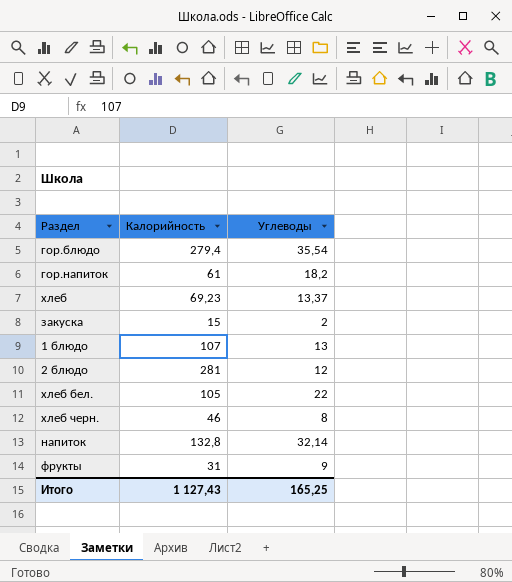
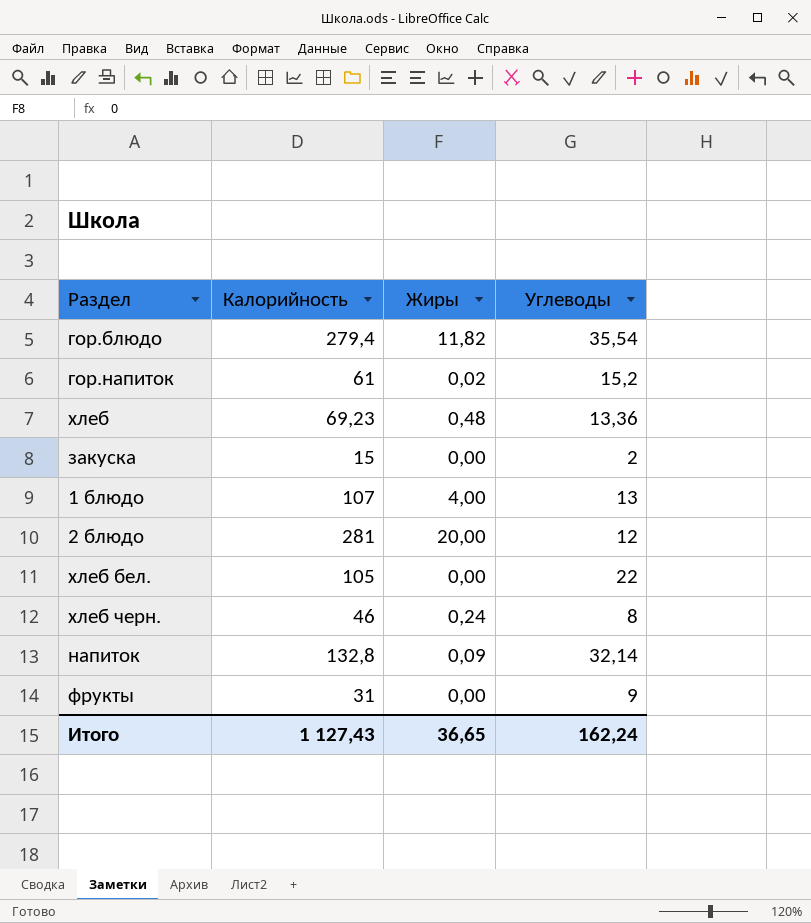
column Жиры | position: none -> 3
гор.напиток | Углеводы: 18,2 -> 15,2
хлеб | Углеводы: 13,37 -> 13,36
Итого | Углеводы: 165,25 -> 162,24

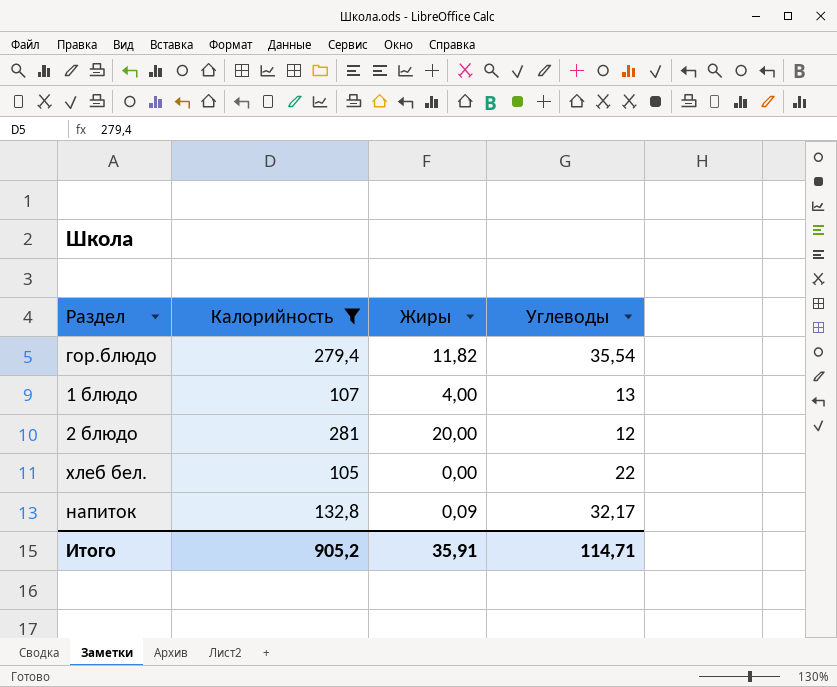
filter: none -> Калорийность >= 105
напиток | Углеводы: 32,14 -> 32,17
Итого | Калорийность: 1 127,43 -> 905,2
Итого | Жиры: 36,65 -> 35,91
Итого | Углеводы: 162,24 -> 114,71

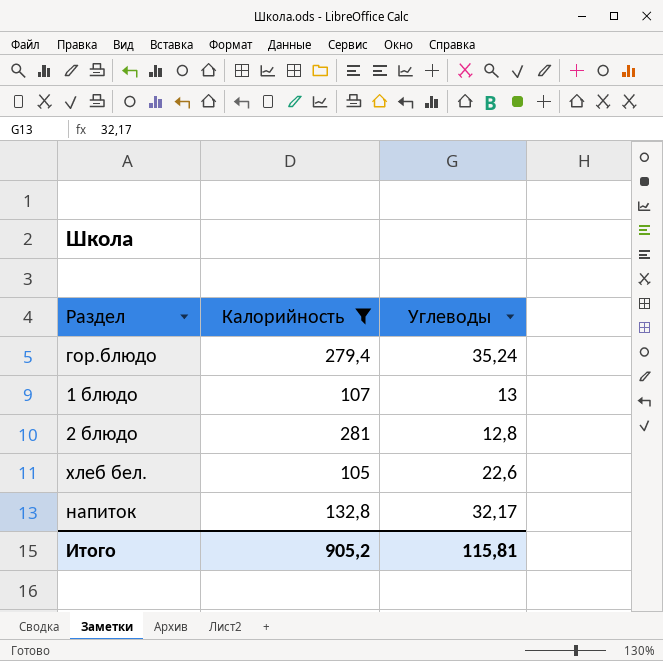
column Жиры | position: 3 -> none
гор.блюдо | Углеводы: 35,54 -> 35,24
2 блюдо | Углеводы: 12 -> 12,8
хлеб бел. | Углеводы: 22 -> 22,6
Итого | Углеводы: 114,71 -> 115,81

